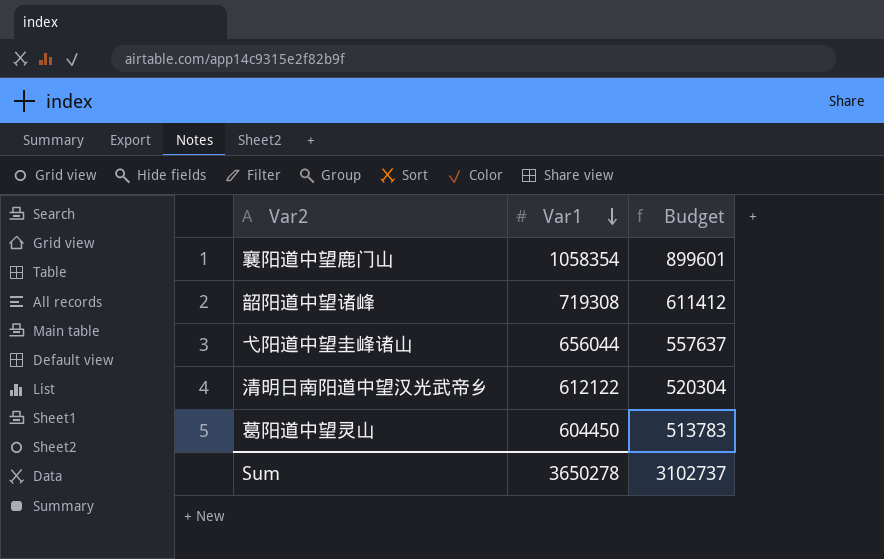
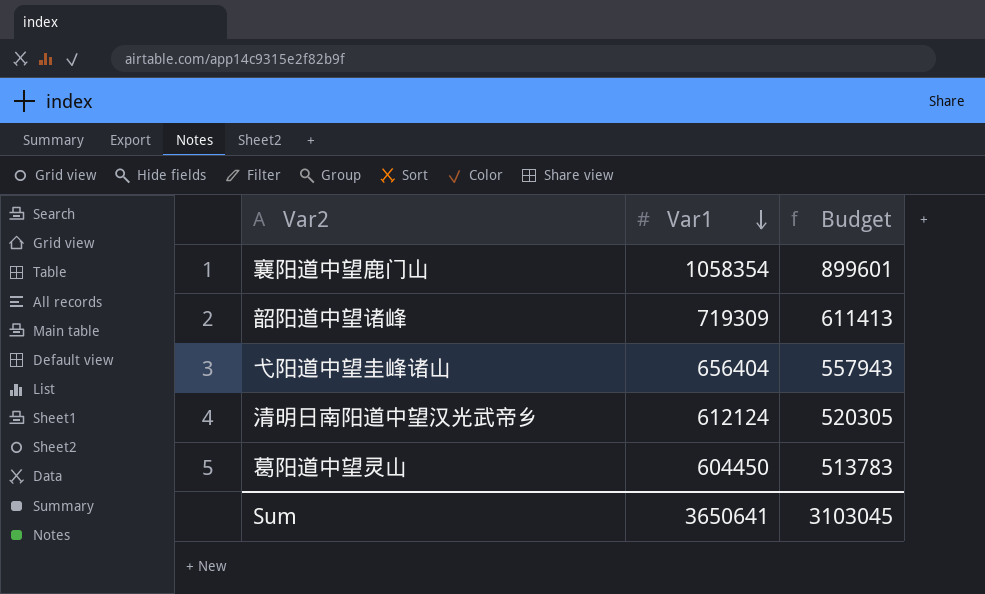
韶阳道中望诸峰 | Var1: 719308 -> 719309
韶阳道中望诸峰 | Budget: 611412 -> 611413
弋阳道中望圭峰诸山 | Var1: 656044 -> 656404
弋阳道中望圭峰诸山 | Budget: 557637 -> 557943
清明日南阳道中望汉光武帝乡 | Var1: 612122 -> 612124
清明日南阳道中望汉光武帝乡 | Budget: 520304 -> 520305
Sum | Var1: 3650278 -> 3650641
Sum | Budget: 3102737 -> 3103045

